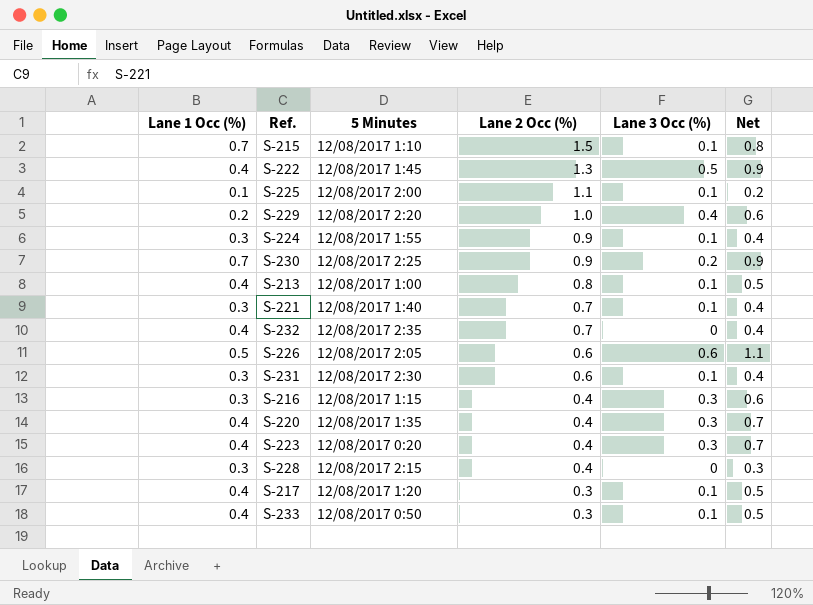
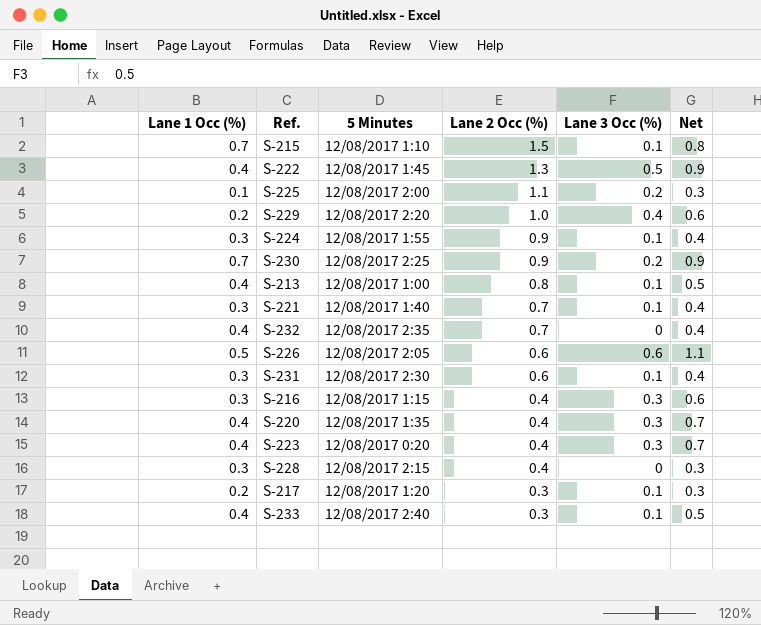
S-225 | Lane 3 Occ (%): 0.1 -> 0.2
S-225 | Net: 0.2 -> 0.3
S-217 | Lane 1 Occ (%): 0.4 -> 0.2
S-217 | Net: 0.5 -> 0.3
S-233 | 5 Minutes: 12/08/2017 0:50 -> 12/08/2017 2:40

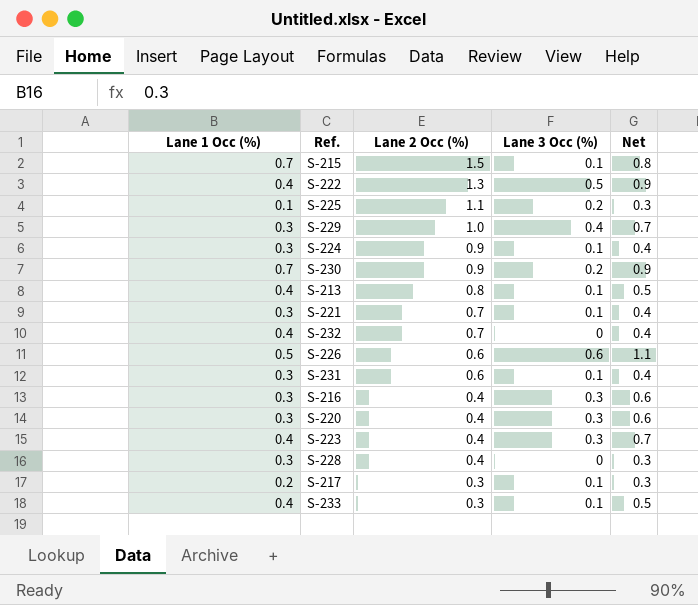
column 5 Minutes | position: 3 -> none
S-229 | Lane 1 Occ (%): 0.2 -> 0.3
S-229 | Net: 0.6 -> 0.7
S-220 | Lane 1 Occ (%): 0.4 -> 0.3
S-220 | Net: 0.7 -> 0.6

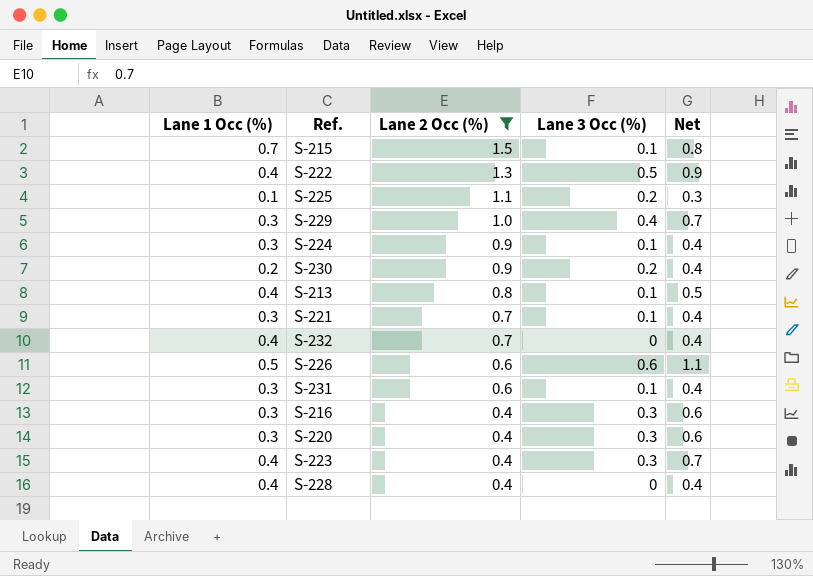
filter: none -> Lane 2 Occ (%) != 0.3
S-230 | Lane 1 Occ (%): 0.7 -> 0.2
S-230 | Net: 0.9 -> 0.4
S-228 | Lane 1 Occ (%): 0.3 -> 0.4
S-228 | Net: 0.3 -> 0.4

